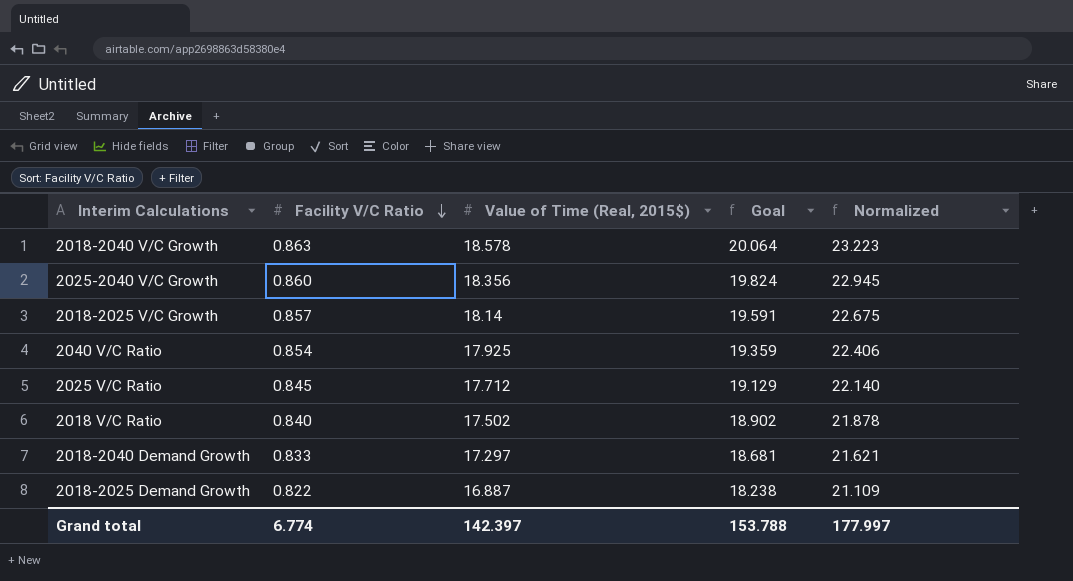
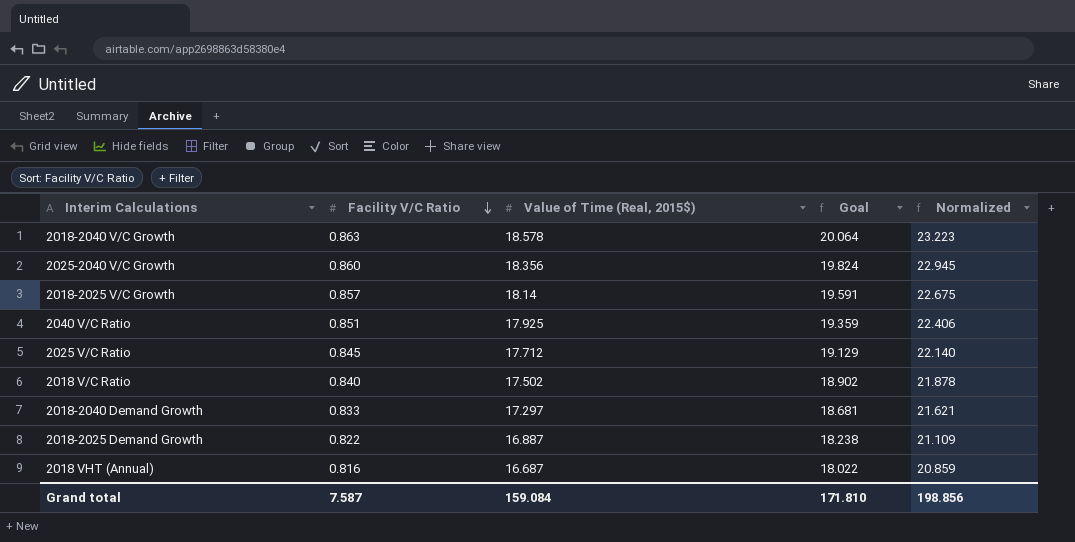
2040 V/C Ratio | Facility V/C Ratio: 0.854 -> 0.851
row 2018 VHT (Annual): none -> 0.816 | 16.687 | 18.022 | 20.859
Grand total | Facility V/C Ratio: 6.774 -> 7.587
Grand total | Value of Time (Real, 2015$): 142.397 -> 159.084
Grand total | Goal: 153.788 -> 171.810
Grand total | Normalized: 177.997 -> 198.856

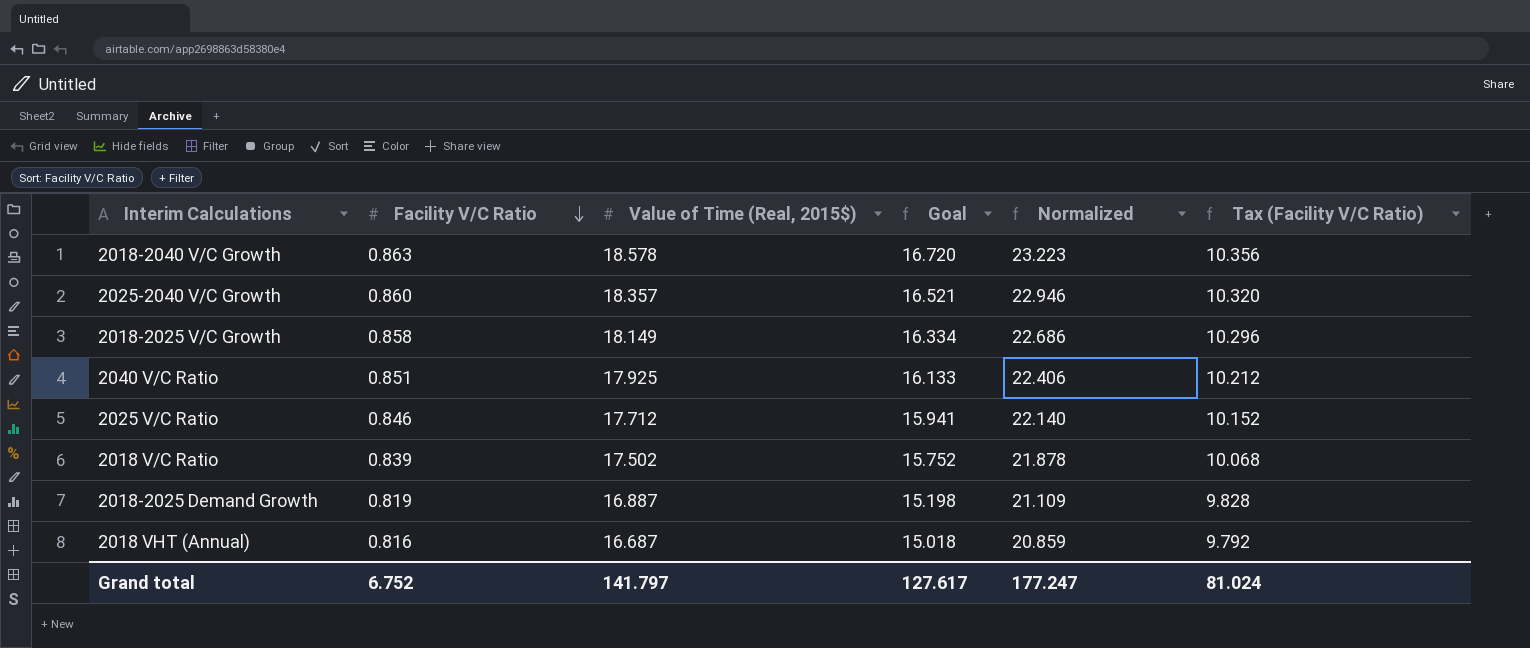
column Goal | formula: [Value of Time (Real, 2015$)] * 1.08 -> [Value of Time (Real, 2015$)] * 0.9
column Tax (Facility V/C Ratio) | formula: none -> [Facility V/C Ratio] * 12
row 2018-2040 Demand Growth: 0.833 | 17.297 | 18.681 | 21.621 -> none
2025-2040 V/C Growth | Value of Time (Real, 2015$): 18.356 -> 18.357
2025-2040 V/C Growth | Normalized: 22.945 -> 22.946
2018-2025 V/C Growth | Facility V/C Ratio: 0.857 -> 0.858
2018-2025 V/C Growth | Value of Time (Real, 2015$): 18.14 -> 18.149
2018-2025 V/C Growth | Normalized: 22.675 -> 22.686
2025 V/C Ratio | Facility V/C Ratio: 0.845 -> 0.846
2018 V/C Ratio | Facility V/C Ratio: 0.840 -> 0.839
2018-2025 Demand Growth | Facility V/C Ratio: 0.822 -> 0.819
Grand total | Facility V/C Ratio: 7.587 -> 6.752
Grand total | Value of Time (Real, 2015$): 159.084 -> 141.797
Grand total | Goal: 171.810 -> 127.617
Grand total | Normalized: 198.856 -> 177.247

